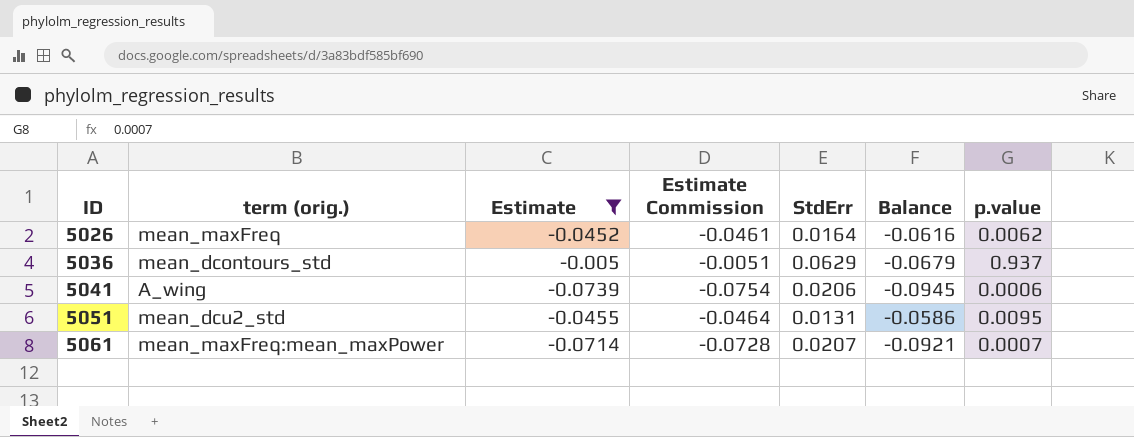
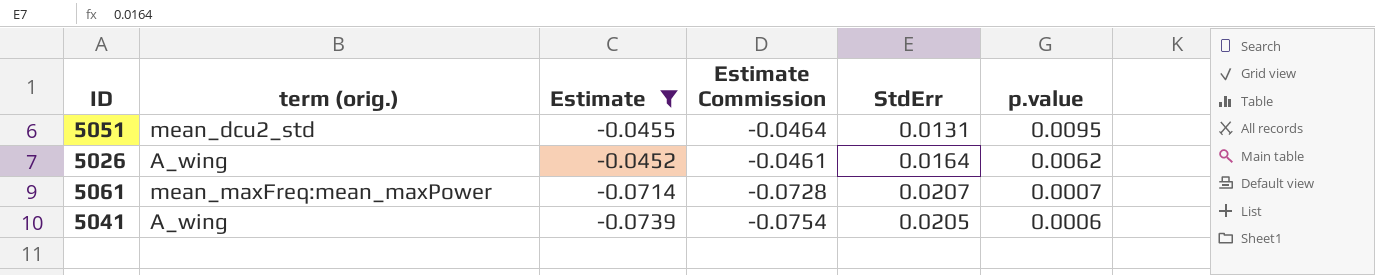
row order: ID ascending -> p.value descending
column Balance | formula: [Estimate] - [StdErr] -> none
row 5036: mean_dcontours_std | -0.005 | -0.0051 | 0.0629 | -0.0679 | 0.937 -> none
5026 | term (orig.): mean_maxFreq -> A_wing
5041 | StdErr: 0.0206 -> 0.0205

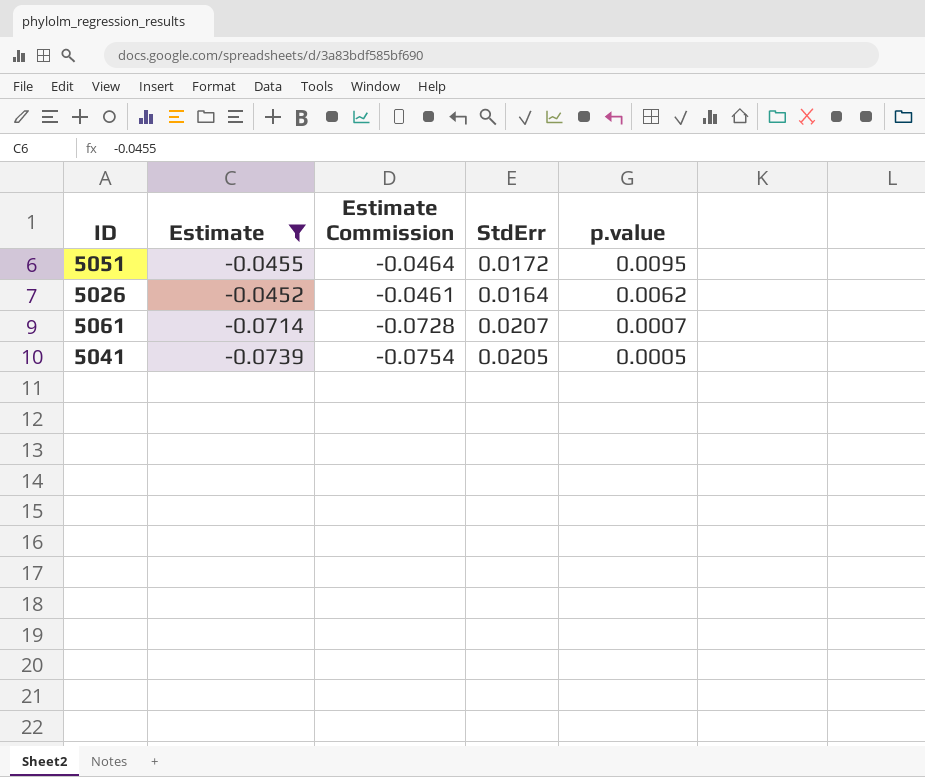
column term (orig.) | position: 2 -> none
5051 | StdErr: 0.0131 -> 0.0172
5041 | p.value: 0.0006 -> 0.0005

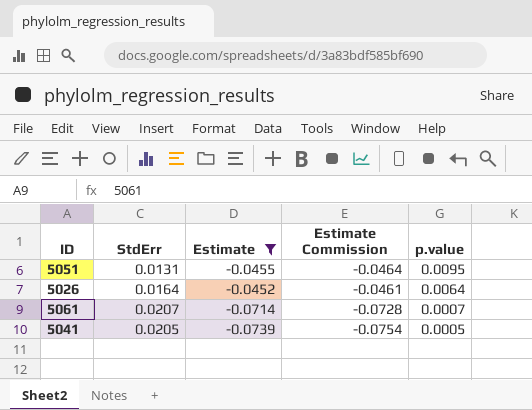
column StdErr | position: 4 -> 2
5051 | StdErr: 0.0172 -> 0.0131
5026 | p.value: 0.0062 -> 0.0064

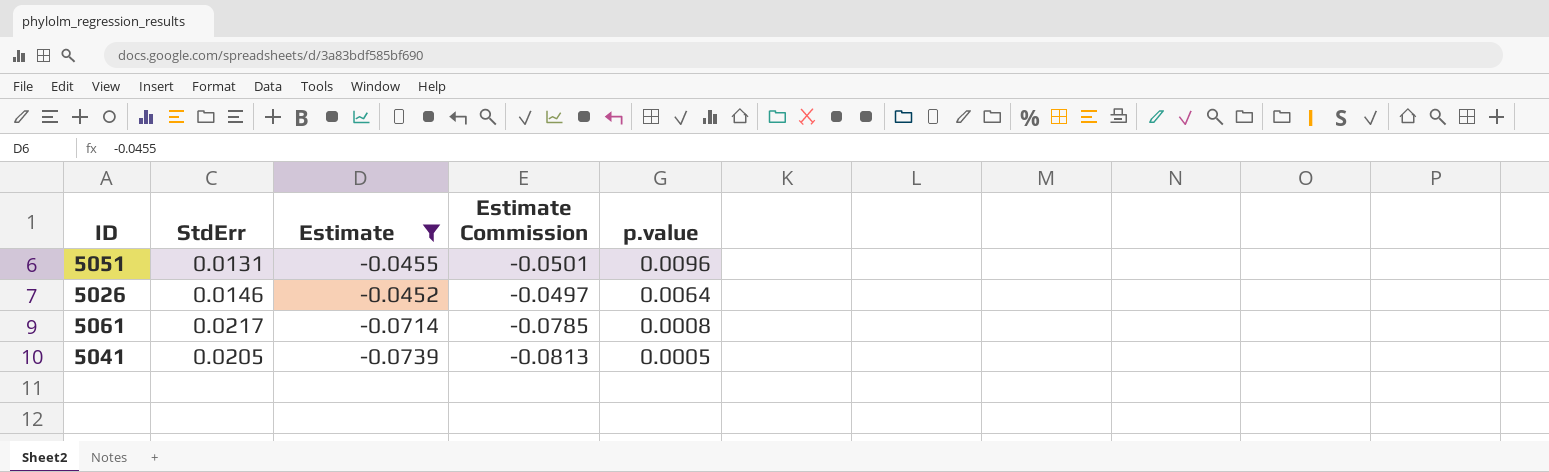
column Estimate Commission | formula: [Estimate] * 1.02 -> [Estimate] * 1.1
5051 | p.value: 0.0095 -> 0.0096
5026 | StdErr: 0.0164 -> 0.0146
5061 | StdErr: 0.0207 -> 0.0217
5061 | p.value: 0.0007 -> 0.0008

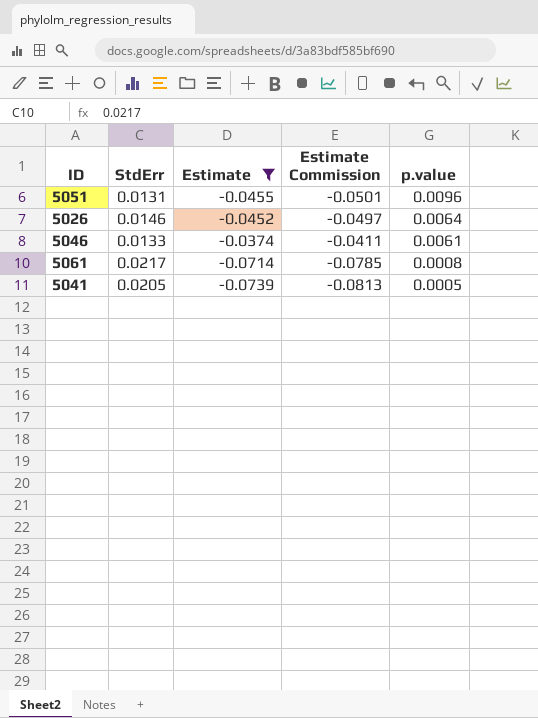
row 5046: none -> 0.0133 | -0.0374 | -0.0411 | 0.0061

